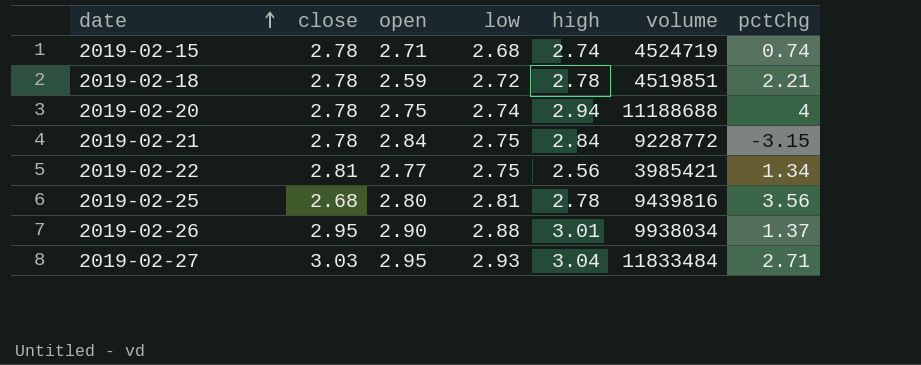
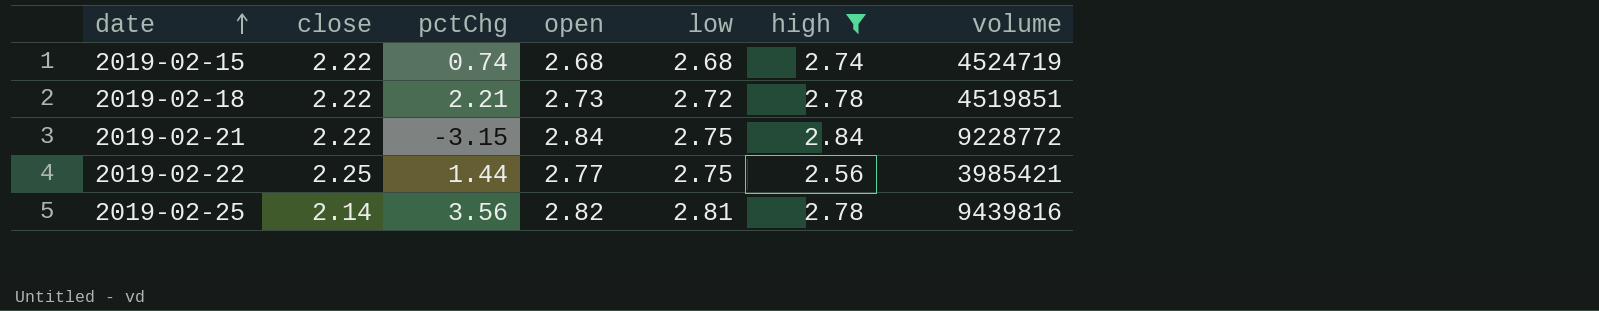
filter: none -> high <= 2.84
column pctChg | position: 7 -> 3
2019-02-15 | close: 2.78 -> 2.22
2019-02-15 | open: 2.71 -> 2.68
2019-02-18 | close: 2.78 -> 2.22
2019-02-18 | open: 2.59 -> 2.73
2019-02-21 | close: 2.78 -> 2.22
2019-02-22 | close: 2.81 -> 2.25
2019-02-22 | pctChg: 1.34 -> 1.44
2019-02-25 | close: 2.68 -> 2.14
2019-02-25 | open: 2.80 -> 2.82

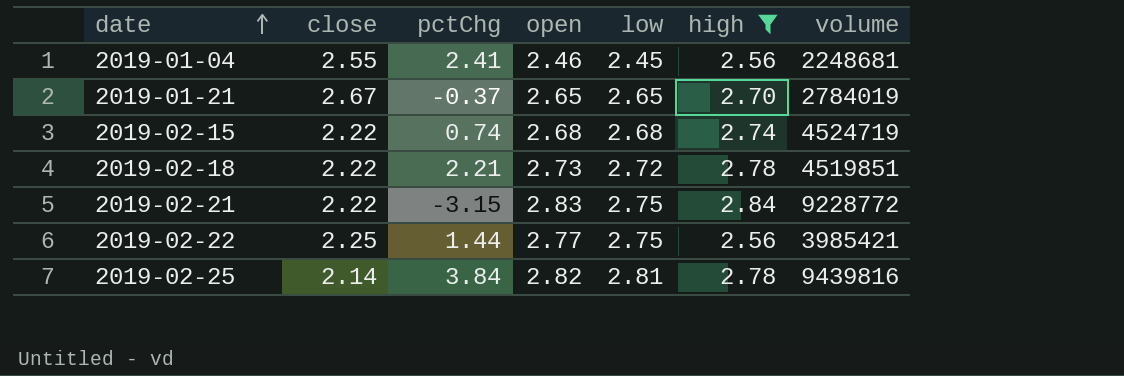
row 2019-01-04: none -> 2.55 | 2.41 | 2.46 | 2.45 | 2.56 | 2248681
row 2019-01-21: none -> 2.67 | -0.37 | 2.65 | 2.65 | 2.70 | 2784019
2019-02-21 | open: 2.84 -> 2.83
2019-02-25 | pctChg: 3.56 -> 3.84

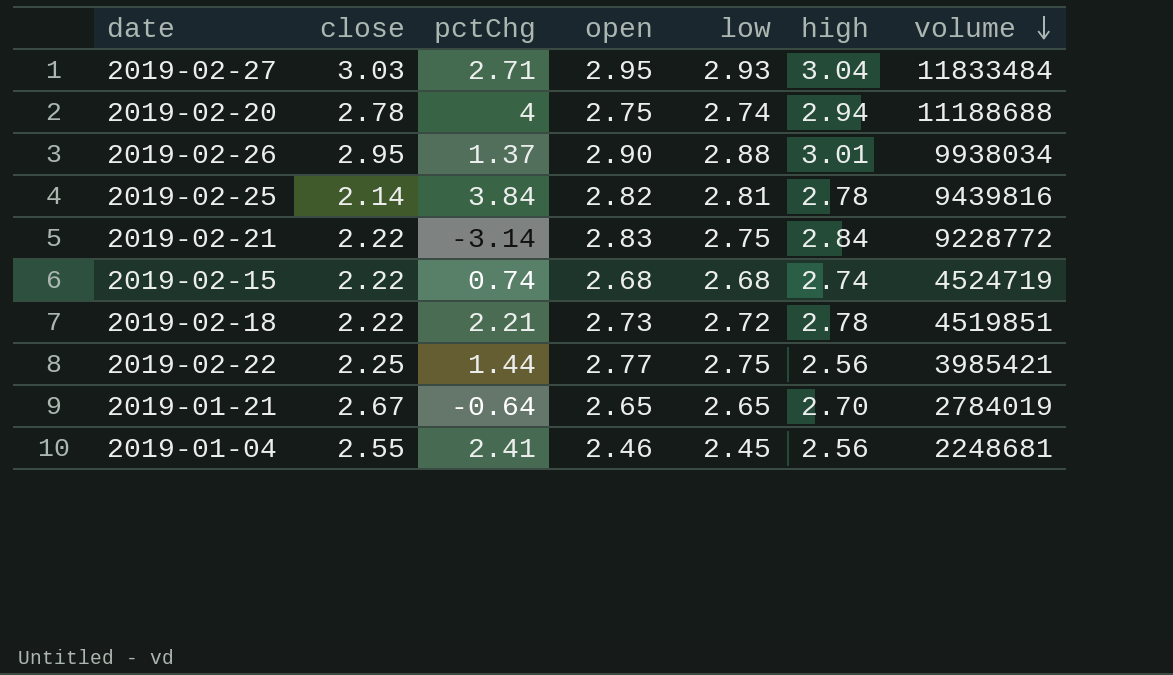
filter: high <= 2.84 -> none
row order: date ascending -> volume descending
2019-02-21 | pctChg: -3.15 -> -3.14
2019-01-21 | pctChg: -0.37 -> -0.64

